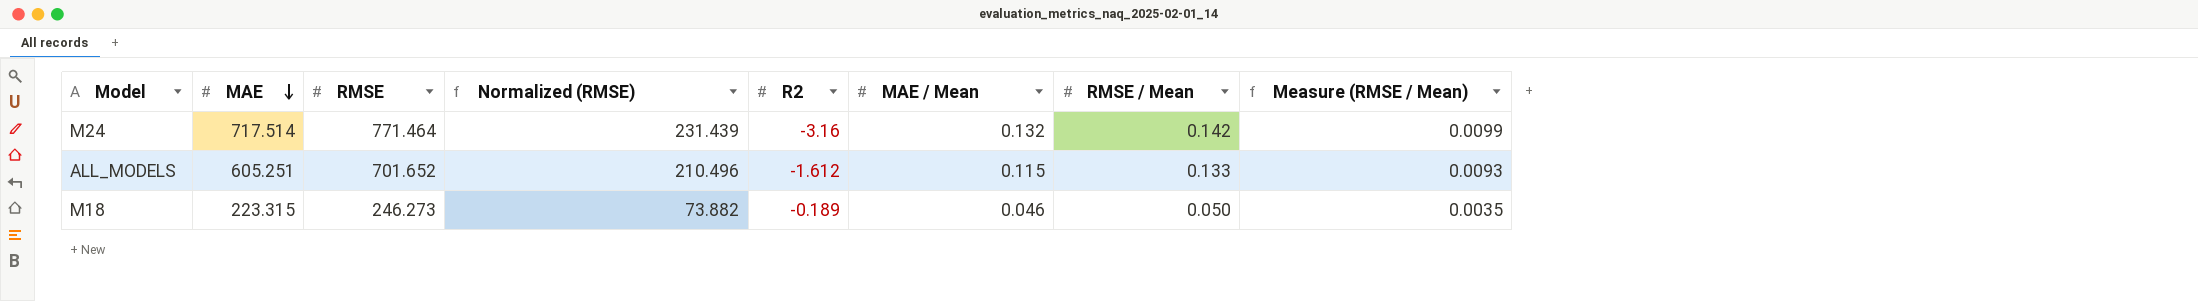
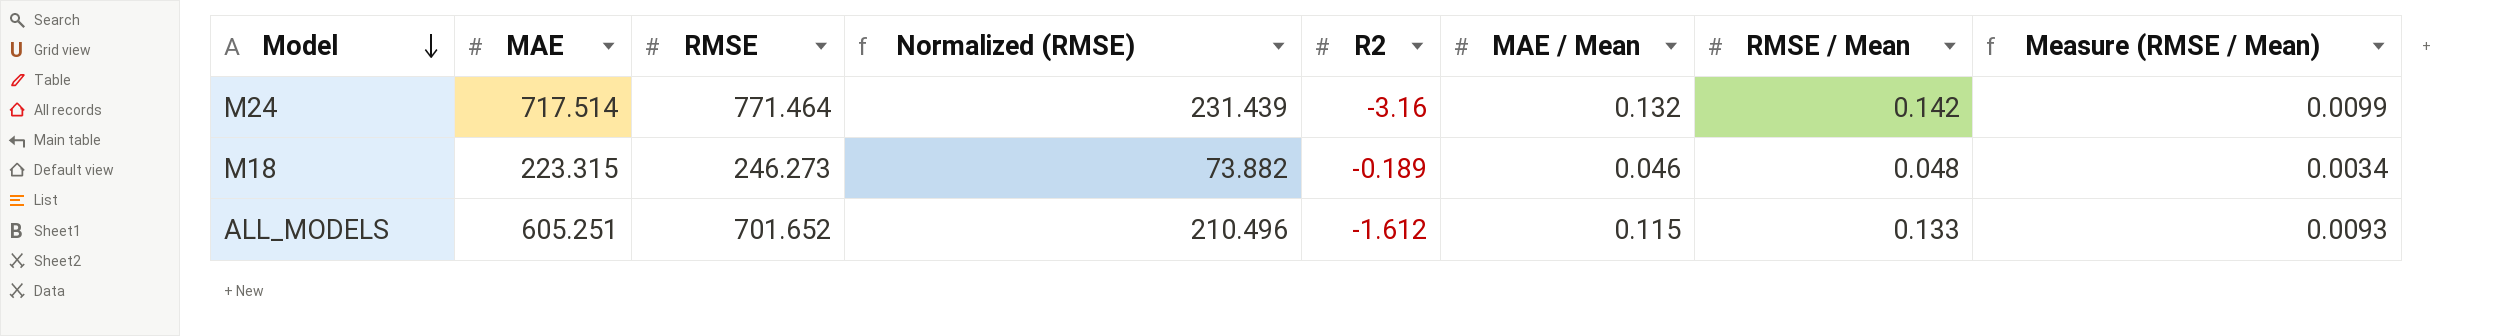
row order: MAE descending -> Model descending
M18 | RMSE / Mean: 0.050 -> 0.048
M18 | Measure (RMSE / Mean): 0.0035 -> 0.0034

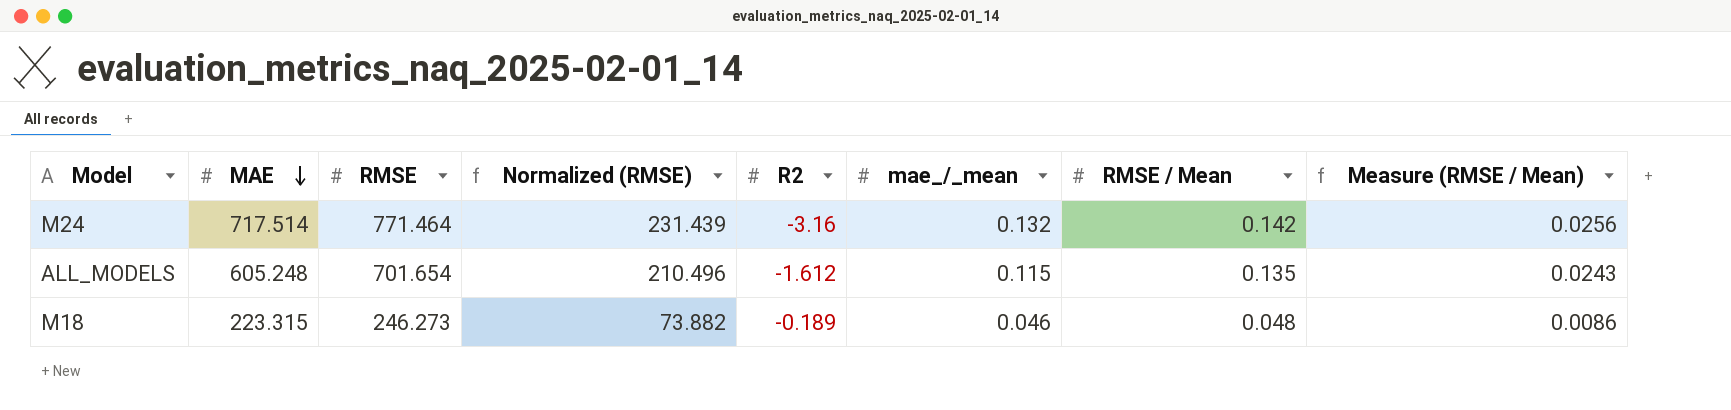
row order: Model descending -> MAE descending
column name: MAE / Mean -> mae_/_mean
column Measure (RMSE / Mean) | formula: [RMSE / Mean] * 0.07 -> [RMSE / Mean] * 0.18
ALL_MODELS | MAE: 605.251 -> 605.248
ALL_MODELS | RMSE: 701.652 -> 701.654
ALL_MODELS | RMSE / Mean: 0.133 -> 0.135

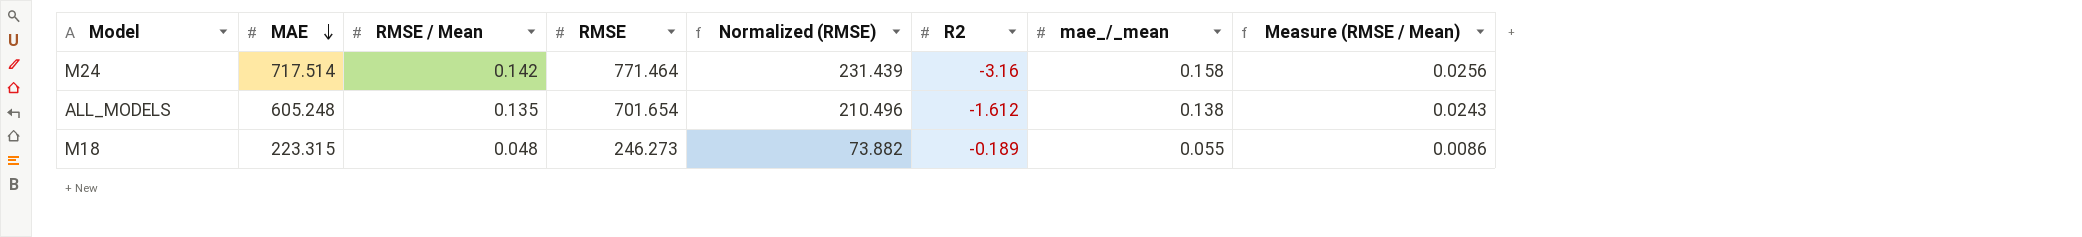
column RMSE / Mean | position: 7 -> 3
M24 | mae_/_mean: 0.132 -> 0.158
ALL_MODELS | mae_/_mean: 0.115 -> 0.138
M18 | mae_/_mean: 0.046 -> 0.055

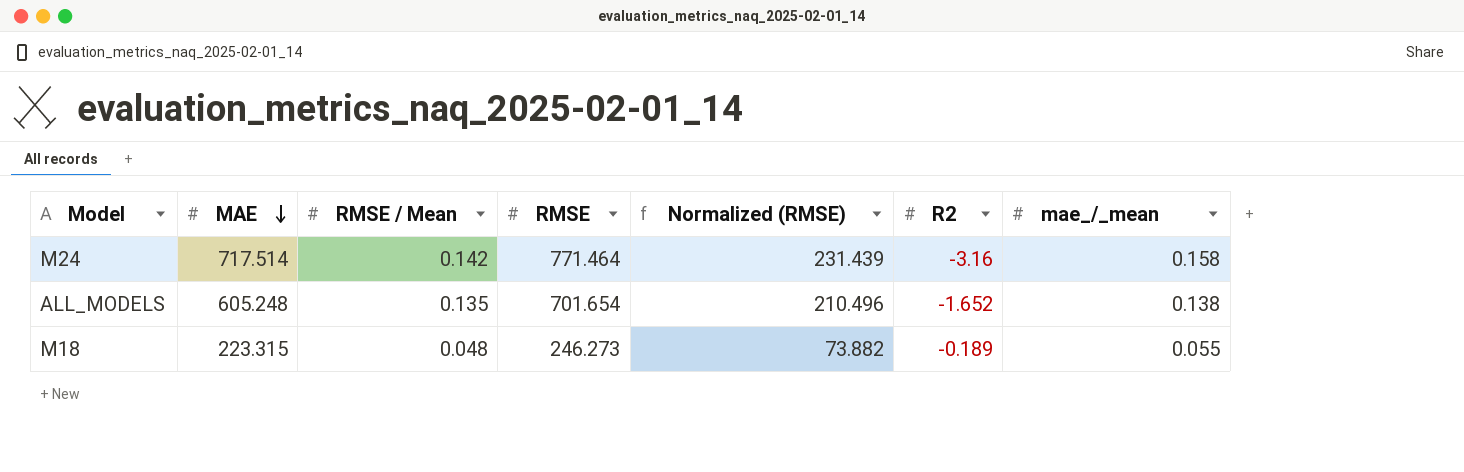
column Measure (RMSE / Mean) | formula: [RMSE / Mean] * 0.18 -> none
ALL_MODELS | R2: -1.612 -> -1.652

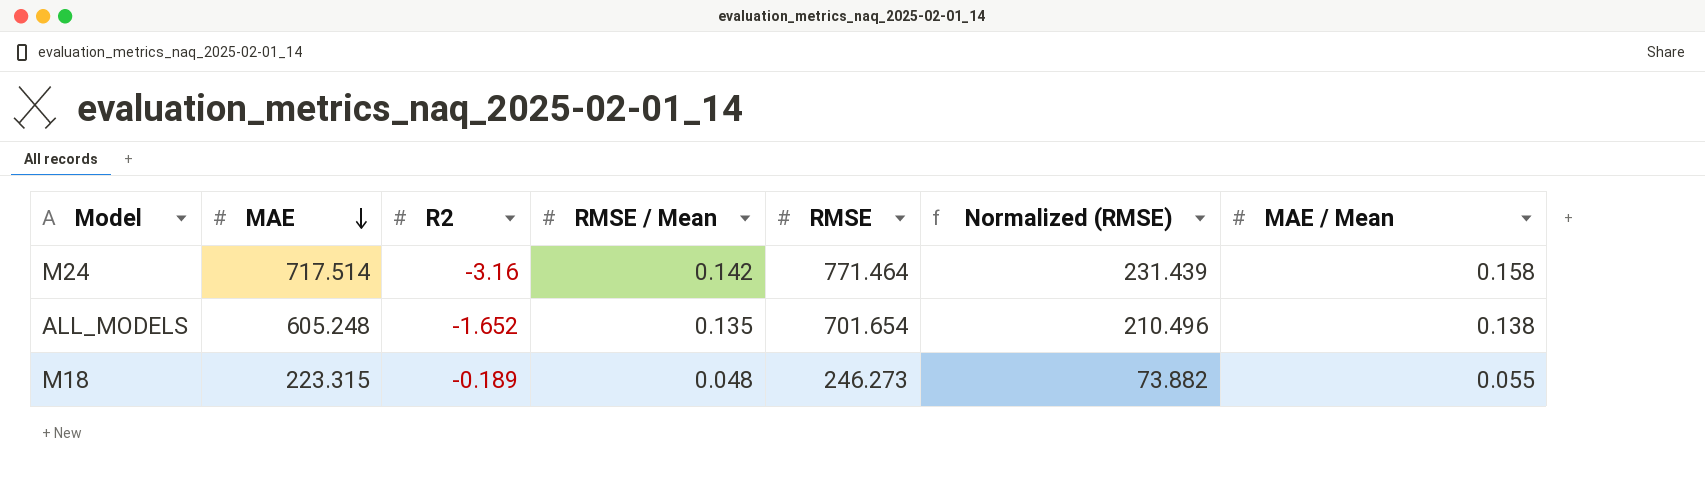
column R2 | position: 6 -> 3
column name: mae_/_mean -> MAE / Mean

